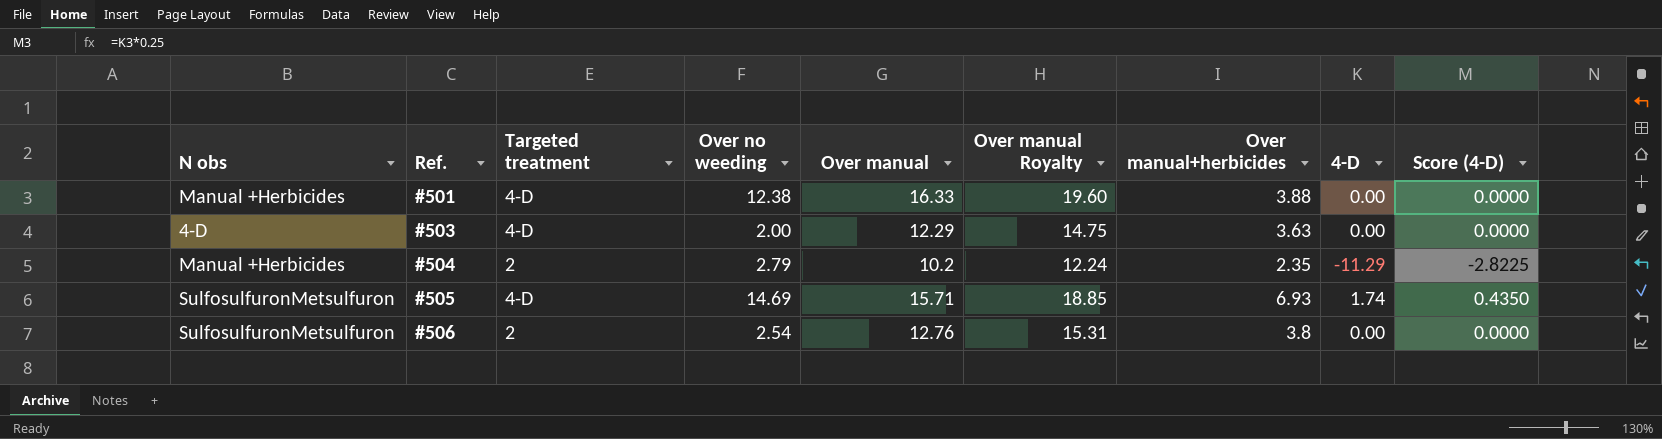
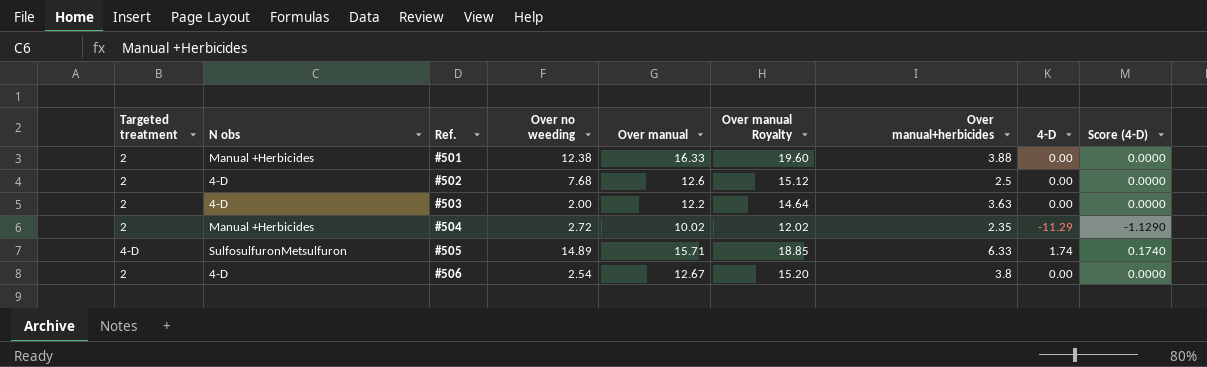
column Targeted treatment | position: 3 -> 1
column Score (4-D) | formula: [4-D] * 0.25 -> [4-D] * 0.1
#501 | Targeted treatment: 4-D -> 2
row #502: none -> 2 | 4-D | 7.68 | 12.6 | 15.12 | 2.5 | 0.00 | 0.0000
#503 | Targeted treatment: 4-D -> 2
#503 | Over manual: 12.29 -> 12.2
#503 | Over manual Royalty: 14.75 -> 14.64
#504 | Over no weeding: 2.79 -> 2.72
#504 | Over manual: 10.2 -> 10.02
#504 | Over manual Royalty: 12.24 -> 12.02
#505 | Over no weeding: 14.69 -> 14.89
#505 | Over manual+herbicides: 6.93 -> 6.33
#506 | N obs: SulfosulfuronMetsulfuron -> 4-D
#506 | Over manual: 12.76 -> 12.67
#506 | Over manual Royalty: 15.31 -> 15.20

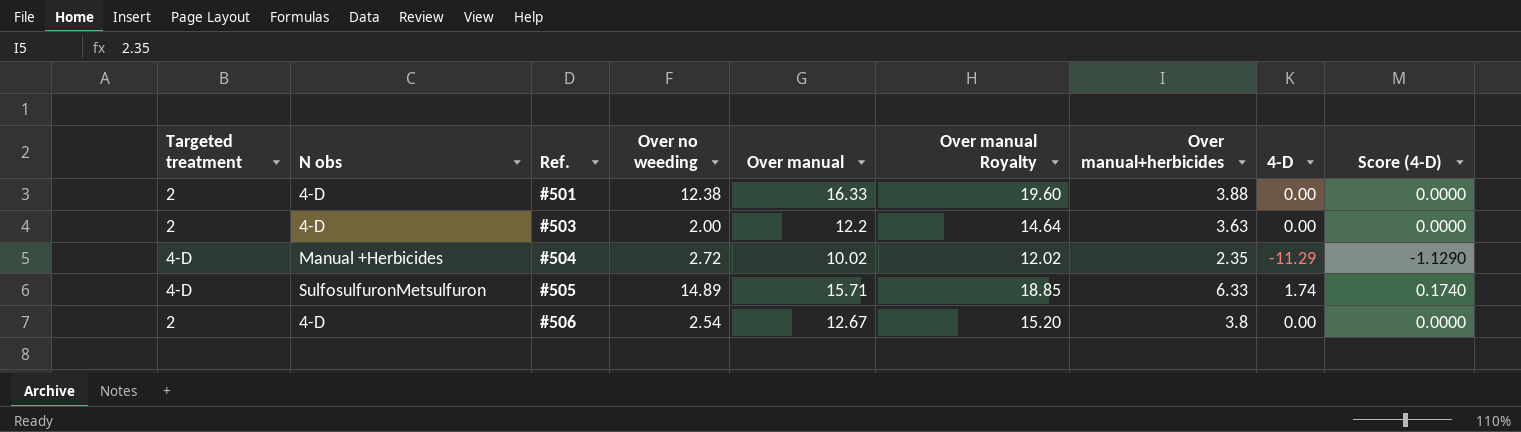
row #502: 2 | 4-D | 7.68 | 12.6 | 15.12 | 2.5 | 0.00 | 0.0000 -> none
#501 | N obs: Manual +Herbicides -> 4-D
#504 | Targeted treatment: 2 -> 4-D

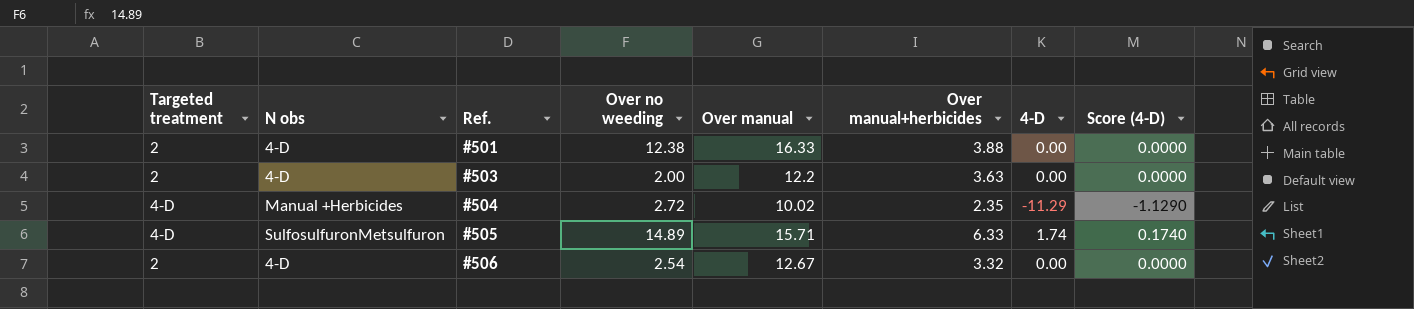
column Over manual Royalty | formula: [Over manual] * 1.2 -> none
#506 | Over manual+herbicides: 3.8 -> 3.32

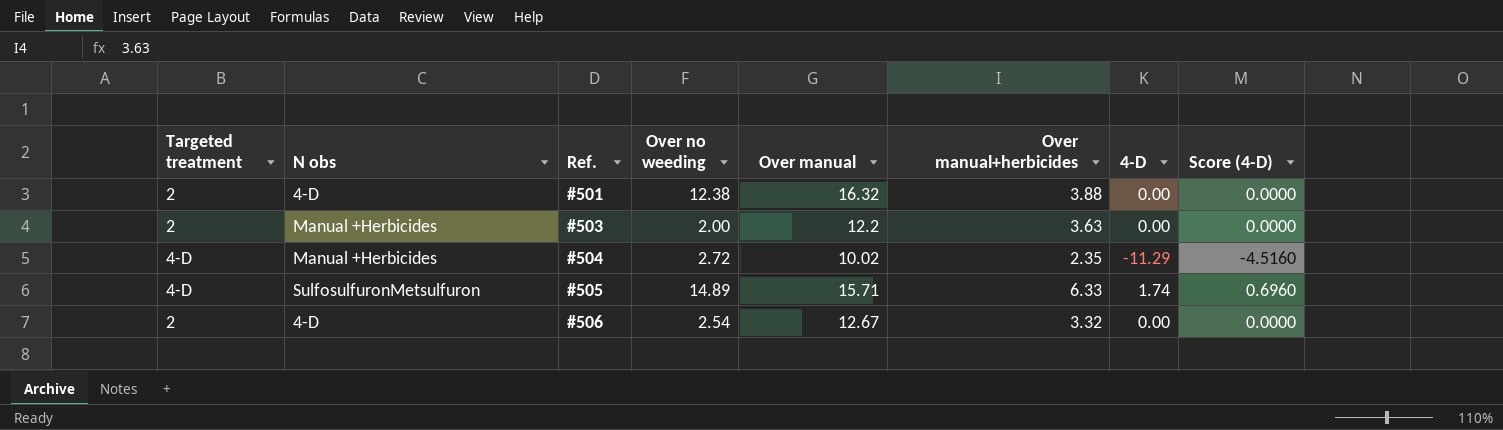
column Score (4-D) | formula: [4-D] * 0.1 -> [4-D] * 0.4
#501 | Over manual: 16.33 -> 16.32
#503 | N obs: 4-D -> Manual +Herbicides

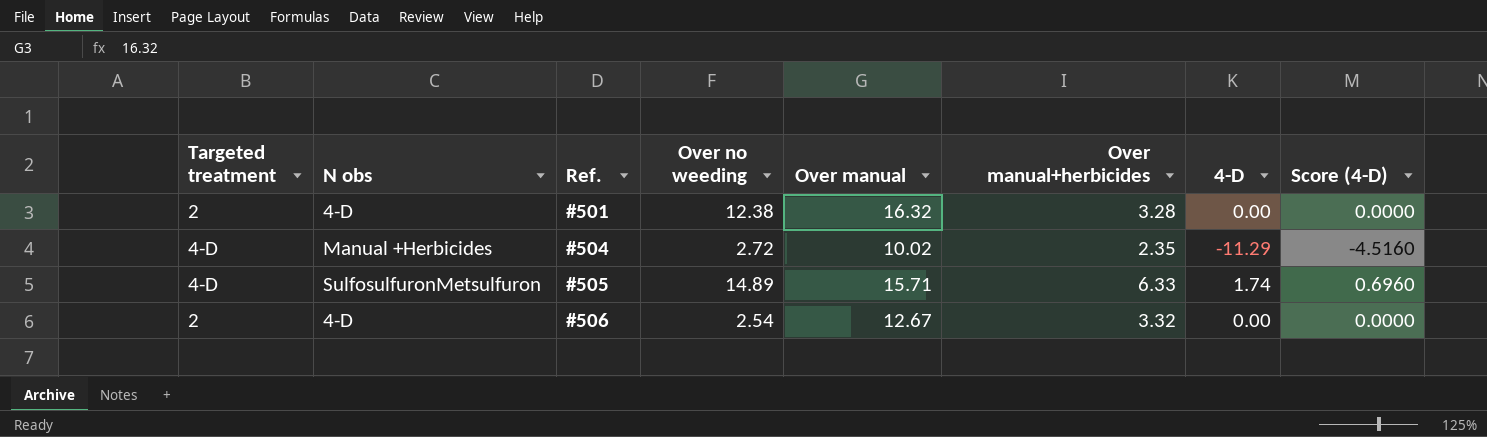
row #503: 2 | Manual +Herbicides | 2.00 | 12.2 | 3.63 | 0.00 | 0.0000 -> none
#501 | Over manual+herbicides: 3.88 -> 3.28

